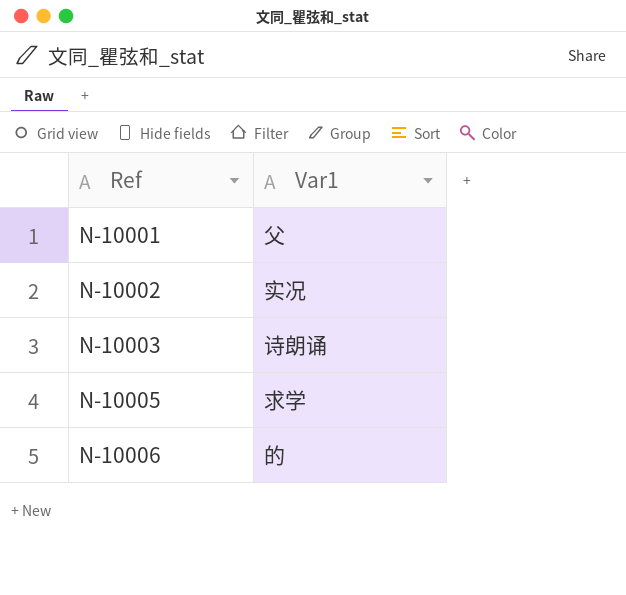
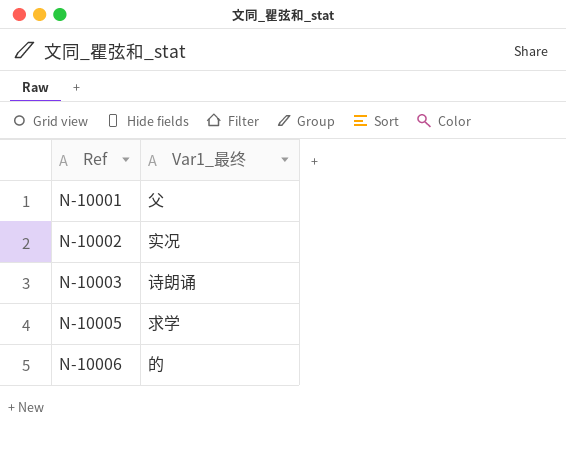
column name: Var1 -> Var1_最终

